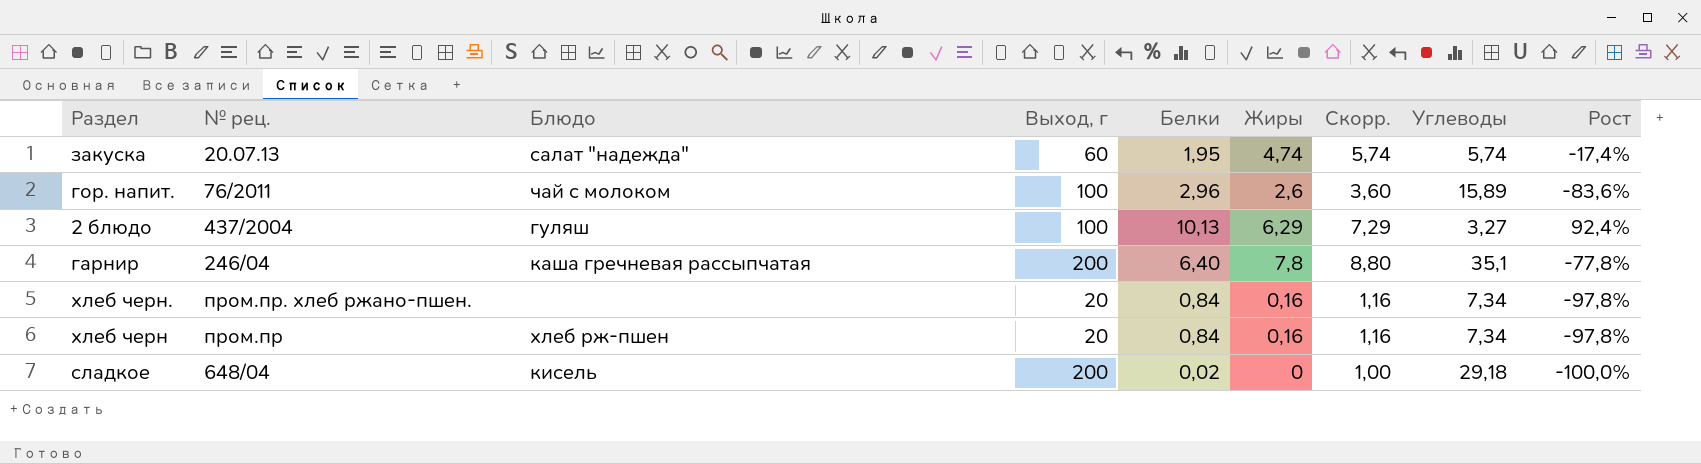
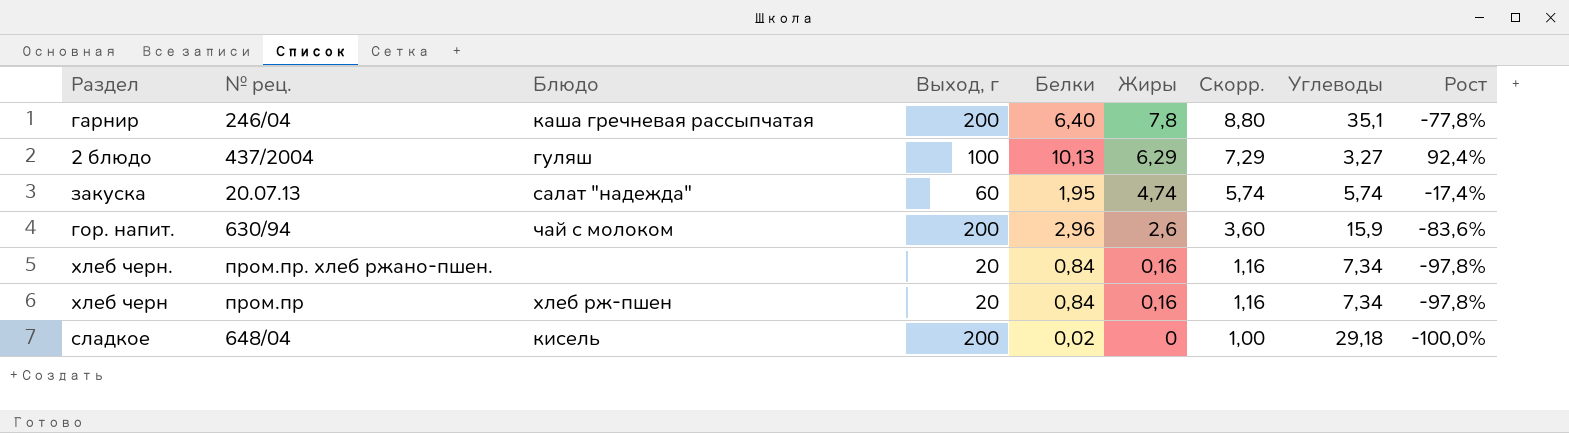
row order: none -> Жиры descending
гор. напит. | № рец.: 76/2011 -> 630/94
гор. напит. | Выход, г: 100 -> 200
гор. напит. | Углеводы: 15,89 -> 15,9

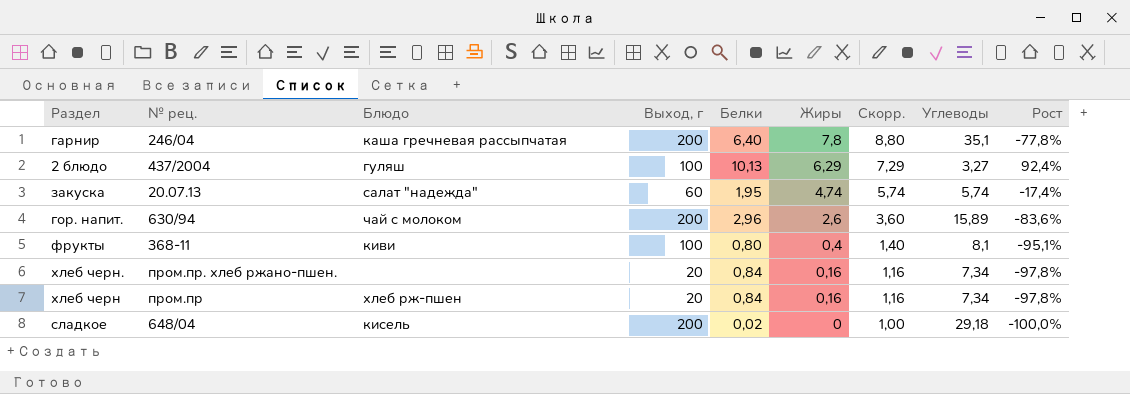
гор. напит. | Углеводы: 15,9 -> 15,89
row фрукты: none -> 368-11 | киви | 100 | 0,80 | 0,4 | 1,40 | 8,1 | -95,1%

